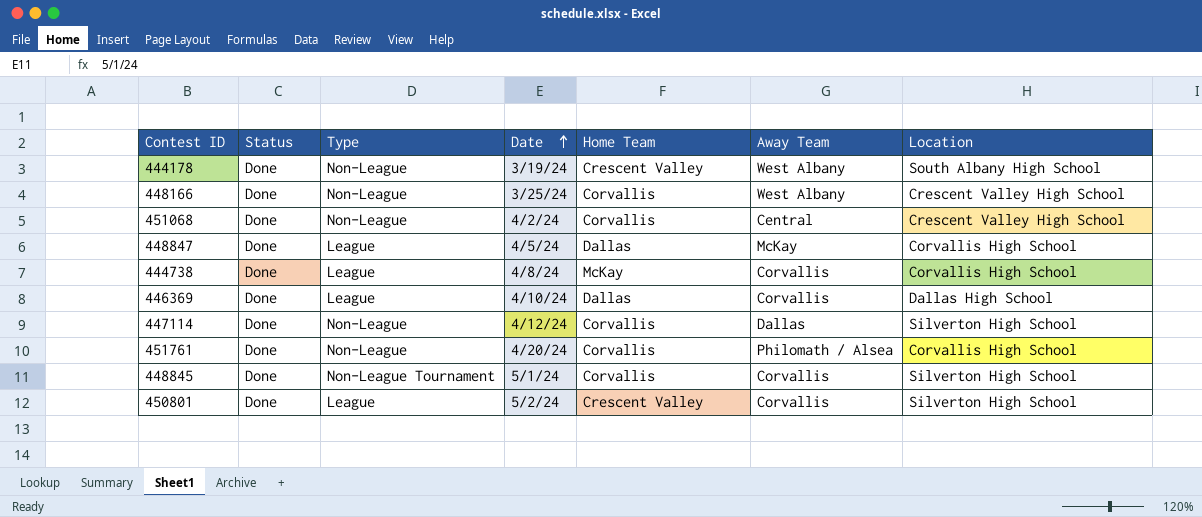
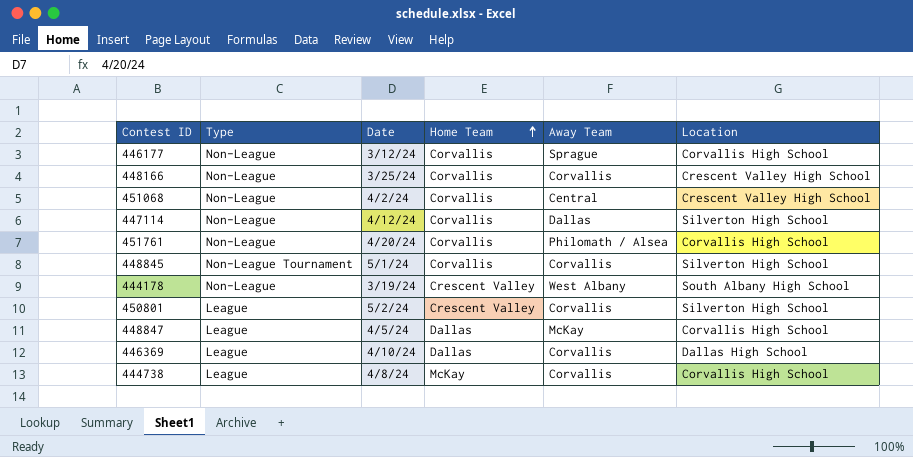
row order: Date ascending -> Home Team ascending
column Status | position: 2 -> none
row 446177: none -> Non-League | 3/12/24 | Corvallis | Sprague | Corvallis High School
448166 | Away Team: West Albany -> Corvallis

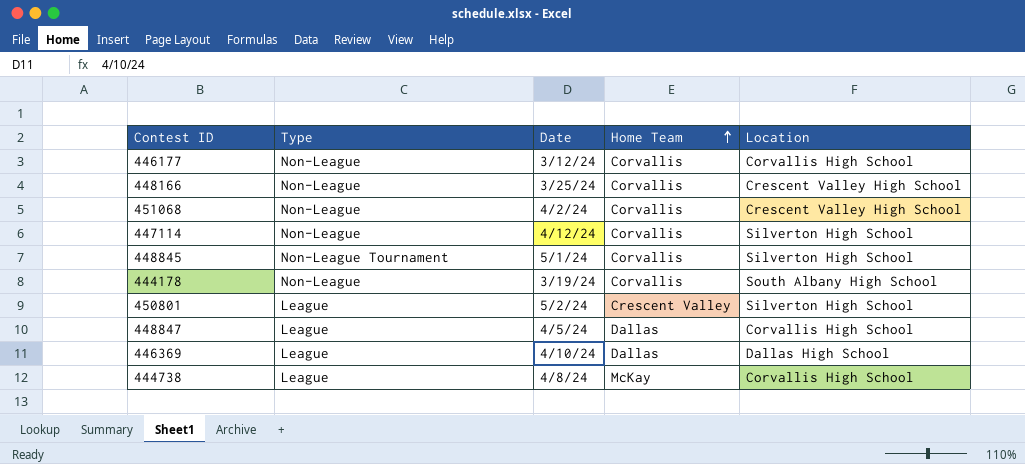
column Away Team | position: 5 -> none
row 451761: Non-League | 4/20/24 | Corvallis | Philomath / Alsea | Corvallis High School -> none
444178 | Home Team: Crescent Valley -> Corvallis

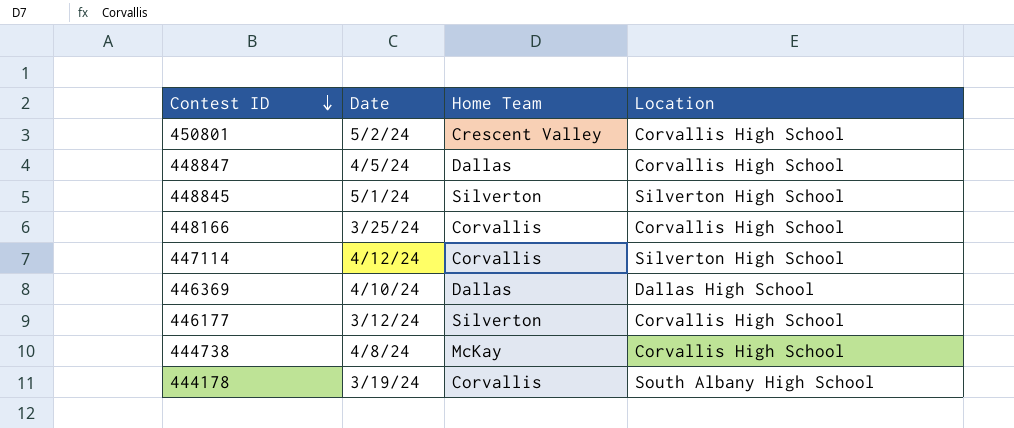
row order: Home Team ascending -> Contest ID descending
column Type | position: 2 -> none
row 451068: Non-League | 4/2/24 | Corvallis | Crescent Valley High School -> none
450801 | Location: Silverton High School -> Corvallis High School
448845 | Home Team: Corvallis -> Silverton
448166 | Location: Crescent Valley High School -> Corvallis High School
446177 | Home Team: Corvallis -> Silverton

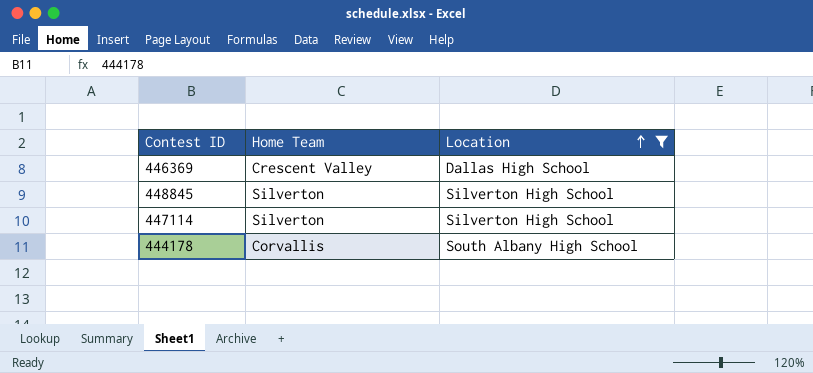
filter: none -> Location != Corvallis High School
row order: Contest ID descending -> Location ascending
column Date | position: 2 -> none
446369 | Home Team: Dallas -> Crescent Valley
447114 | Home Team: Corvallis -> Silverton

